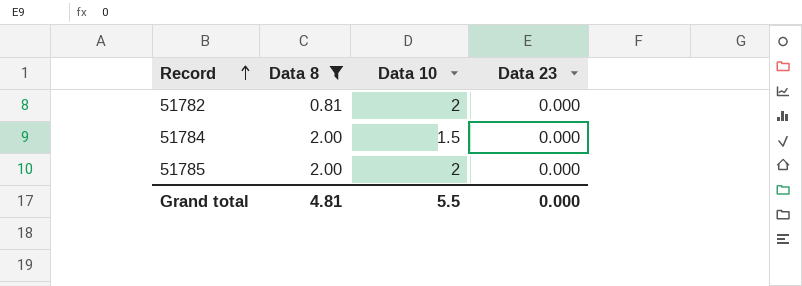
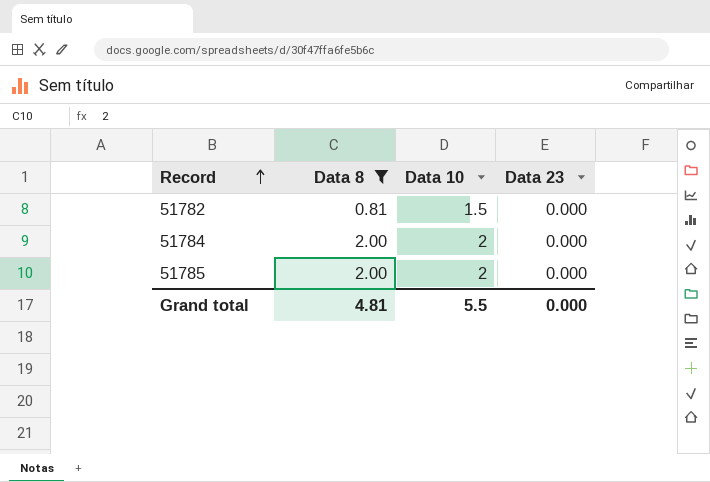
51782 | Data 10: 2 -> 1.5
51784 | Data 10: 1.5 -> 2

